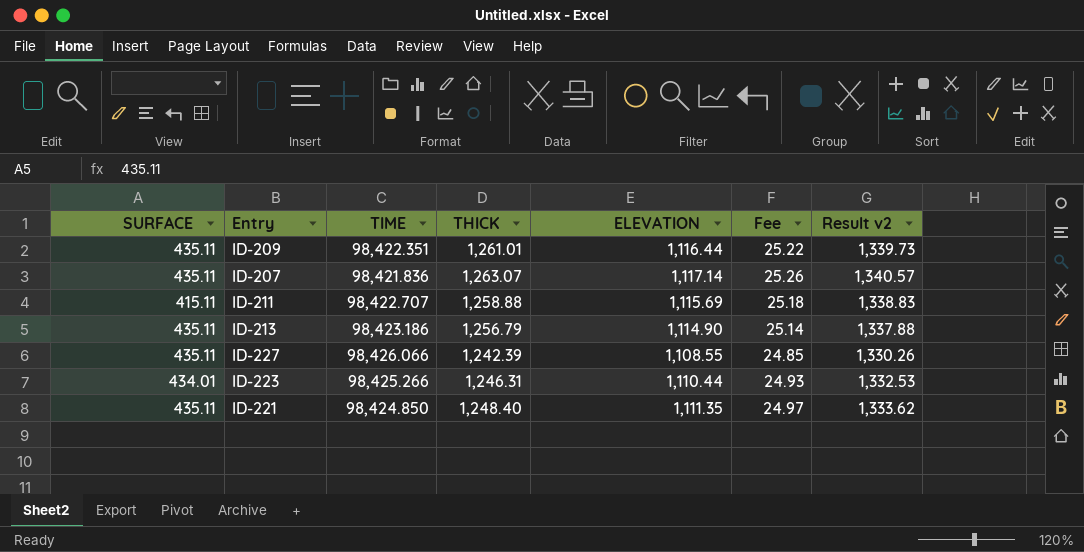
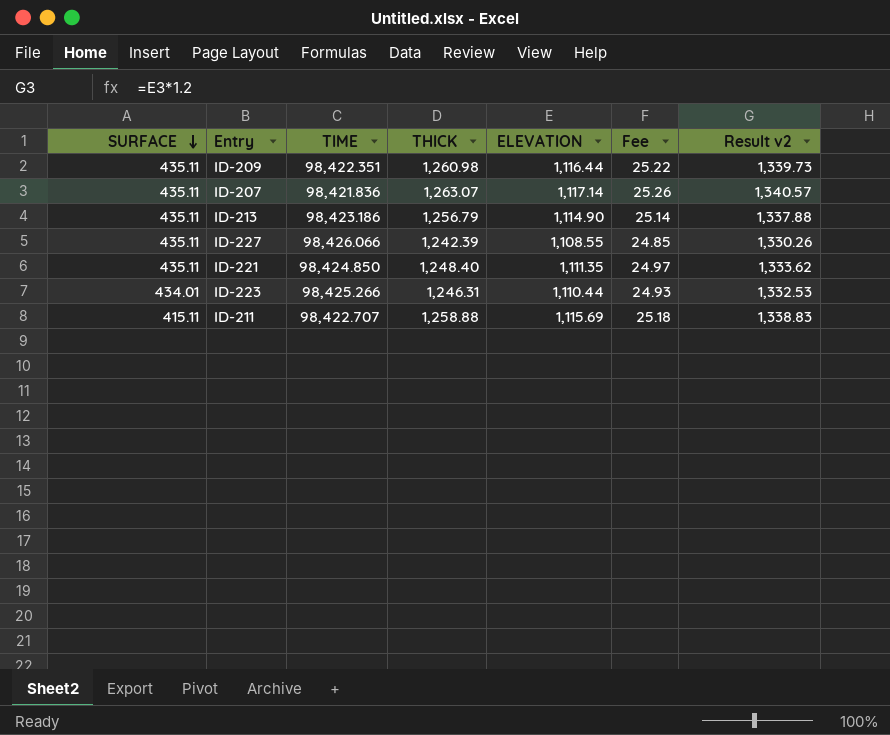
row order: none -> SURFACE descending
ID-209 | THICK: 1,261.01 -> 1,260.98

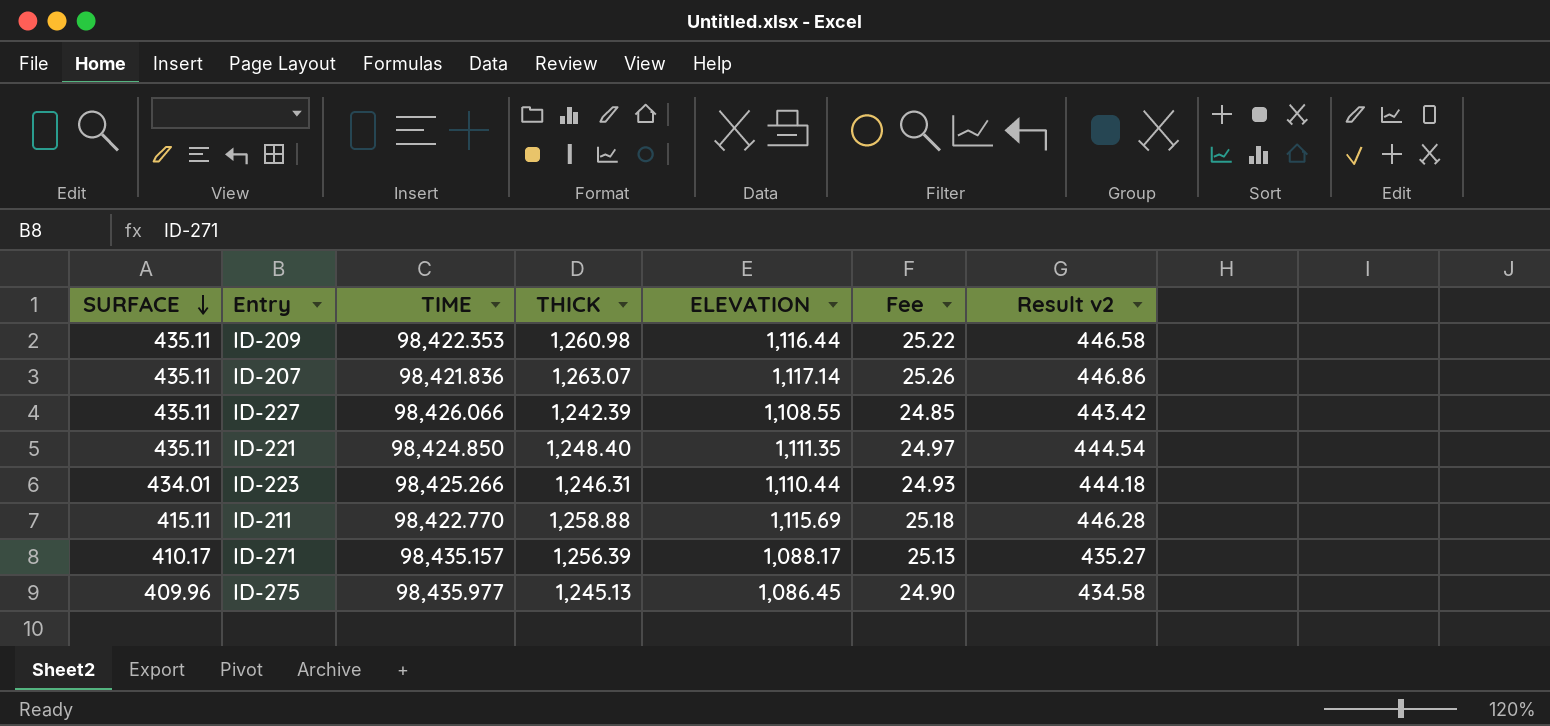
column Result v2 | formula: [ELEVATION] * 1.2 -> [ELEVATION] * 0.4
row ID-213: 435.11 | 98,423.186 | 1,256.79 | 1,114.90 | 25.14 | 1,337.88 -> none
ID-209 | TIME: 98,422.351 -> 98,422.353
ID-211 | TIME: 98,422.707 -> 98,422.770
row ID-271: none -> 410.17 | 98,435.157 | 1,256.39 | 1,088.17 | 25.13 | 435.27
row ID-275: none -> 409.96 | 98,435.977 | 1,245.13 | 1,086.45 | 24.90 | 434.58

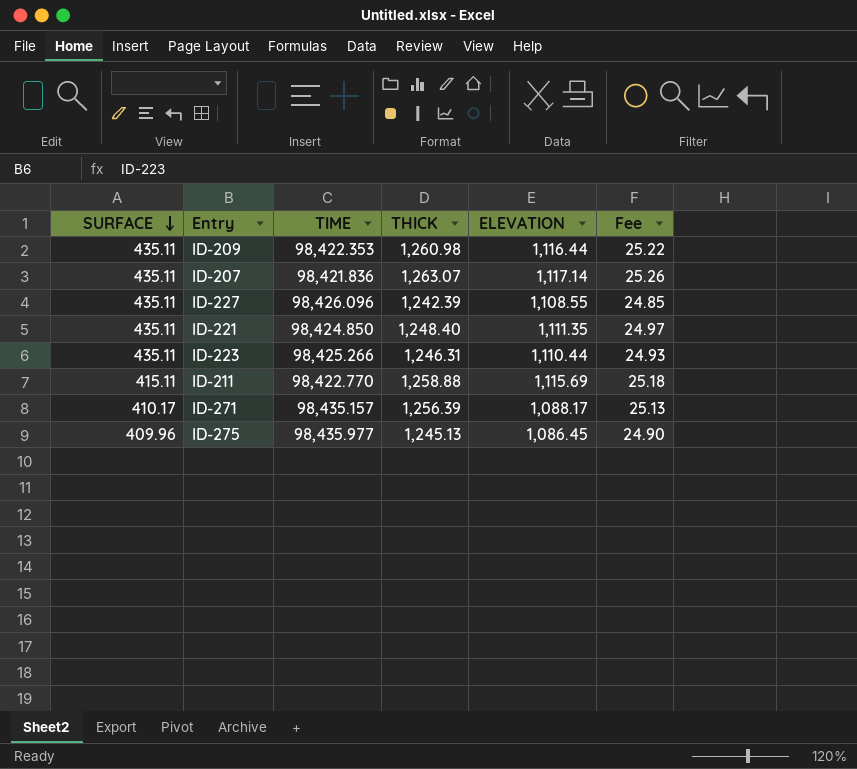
column Result v2 | formula: [ELEVATION] * 0.4 -> none
ID-227 | TIME: 98,426.066 -> 98,426.096
ID-223 | SURFACE: 434.01 -> 435.11

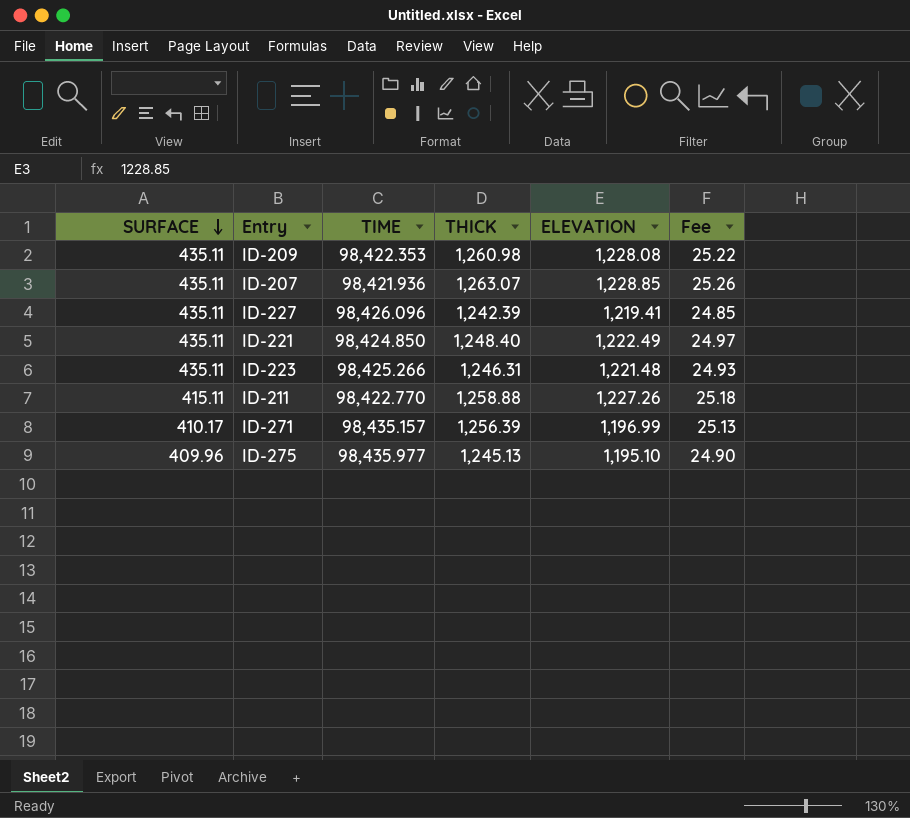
ID-209 | ELEVATION: 1,116.44 -> 1,228.08
ID-207 | TIME: 98,421.836 -> 98,421.936
ID-207 | ELEVATION: 1,117.14 -> 1,228.85
ID-227 | ELEVATION: 1,108.55 -> 1,219.41
ID-221 | ELEVATION: 1,111.35 -> 1,222.49
ID-223 | ELEVATION: 1,110.44 -> 1,221.48
ID-211 | ELEVATION: 1,115.69 -> 1,227.26
ID-271 | ELEVATION: 1,088.17 -> 1,196.99
ID-275 | ELEVATION: 1,086.45 -> 1,195.10

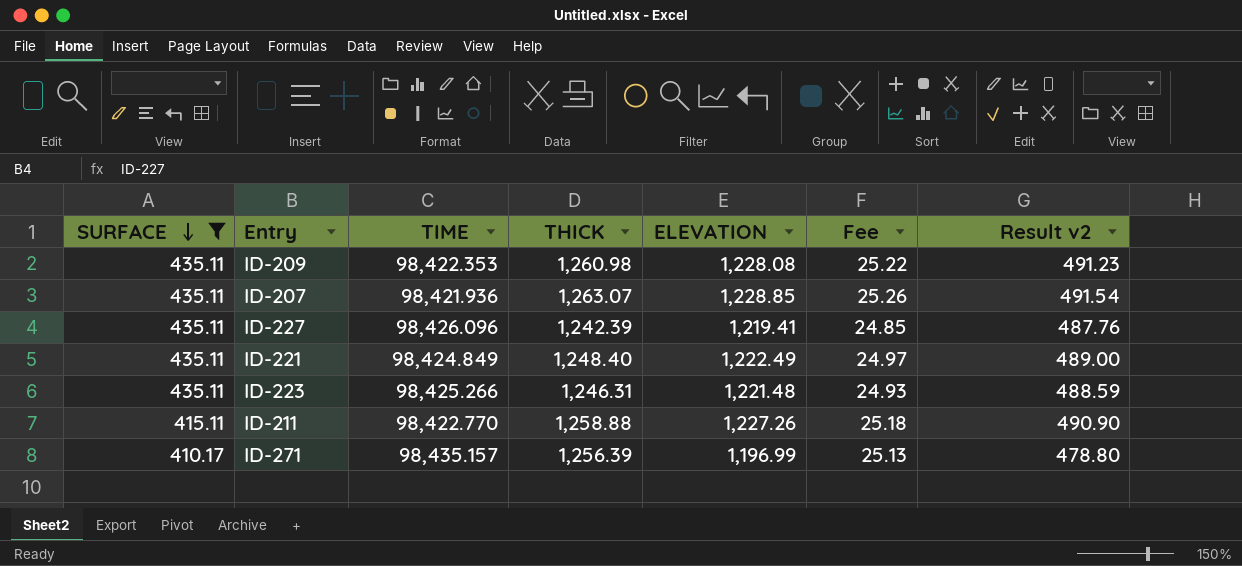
filter: none -> SURFACE != 409.96
column Result v2 | formula: none -> [ELEVATION] * 0.4
ID-221 | TIME: 98,424.850 -> 98,424.849

